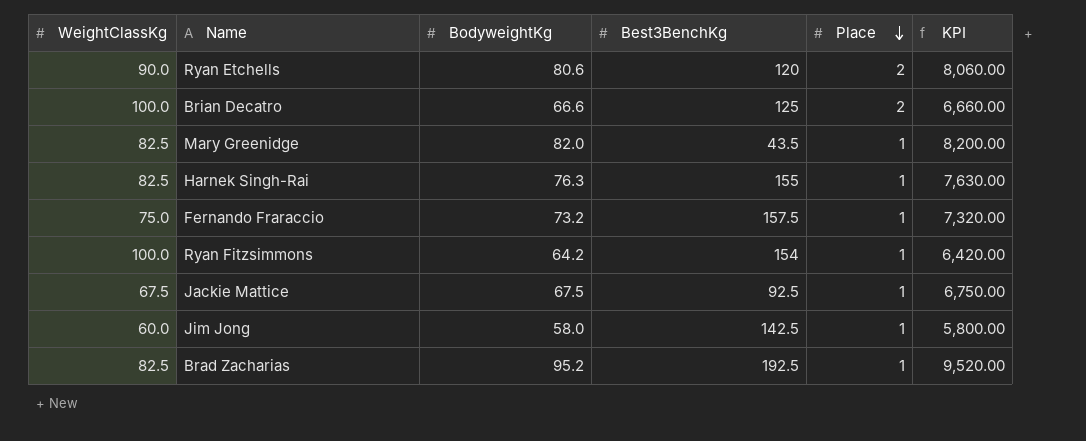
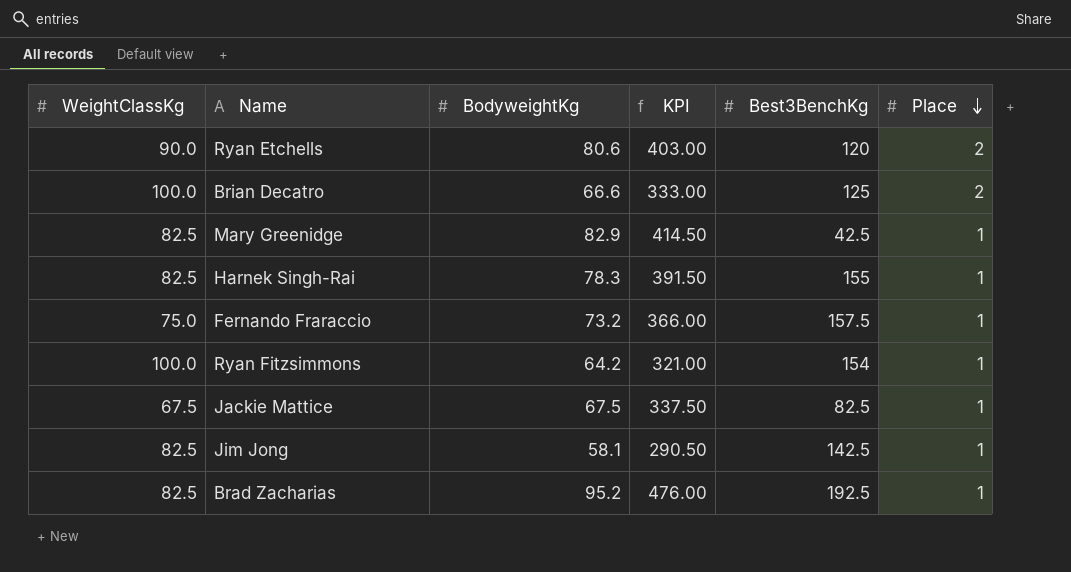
column KPI | formula: [BodyweightKg] * 100 -> [BodyweightKg] * 5
column KPI | position: 6 -> 4
Mary Greenidge | BodyweightKg: 82.0 -> 82.9
Mary Greenidge | Best3BenchKg: 43.5 -> 42.5
Harnek Singh-Rai | BodyweightKg: 76.3 -> 78.3
Jackie Mattice | Best3BenchKg: 92.5 -> 82.5
Jim Jong | WeightClassKg: 60.0 -> 82.5
Jim Jong | BodyweightKg: 58.0 -> 58.1

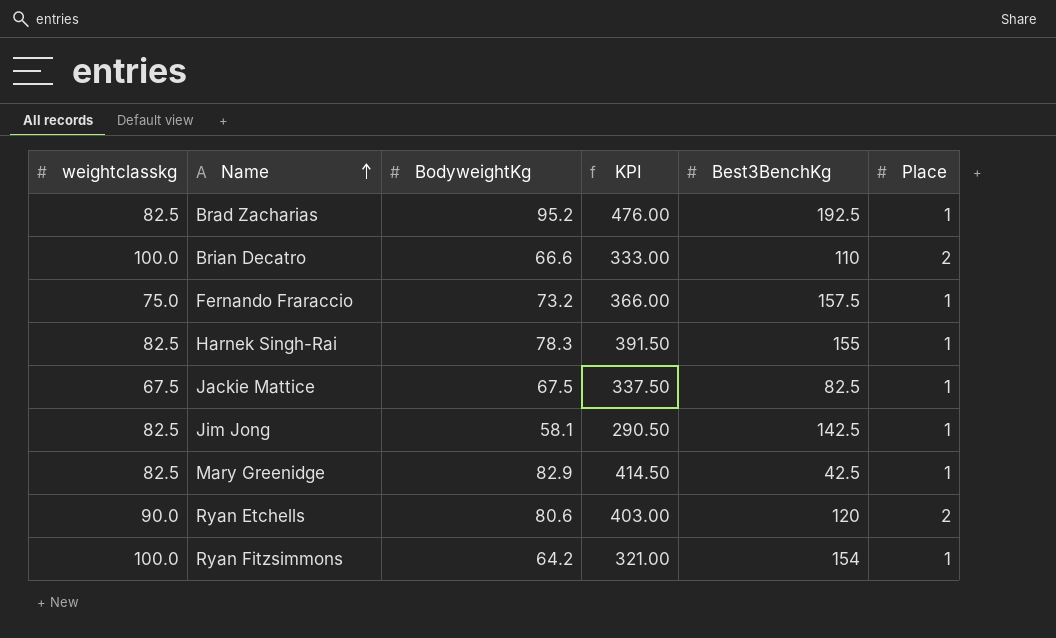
row order: Place descending -> Name ascending
column name: WeightClassKg -> weightclasskg
Brian Decatro | Best3BenchKg: 125 -> 110

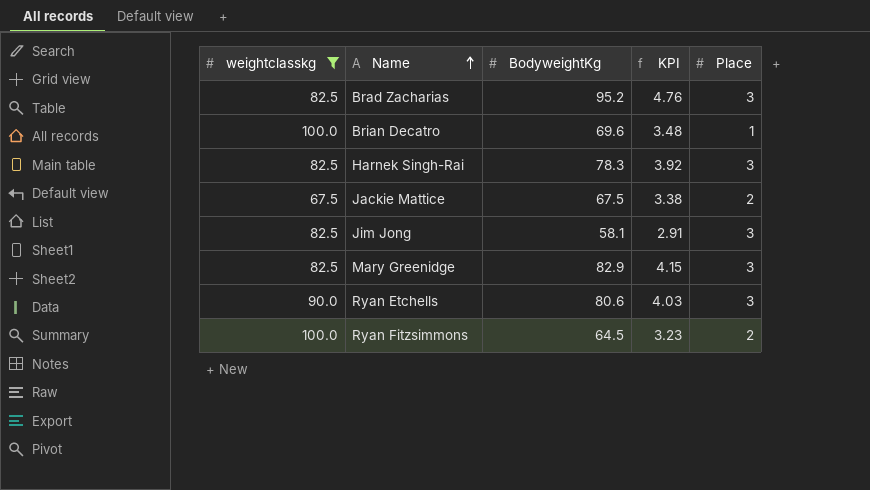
filter: none -> weightclasskg != 75.0
column Best3BenchKg | position: 5 -> none
column KPI | formula: [BodyweightKg] * 5 -> [BodyweightKg] * 0.05
Brad Zacharias | Place: 1 -> 3
Brian Decatro | BodyweightKg: 66.6 -> 69.6
Brian Decatro | Place: 2 -> 1
Harnek Singh-Rai | Place: 1 -> 3
Jackie Mattice | Place: 1 -> 2
Jim Jong | Place: 1 -> 3
Mary Greenidge | Place: 1 -> 3
Ryan Etchells | Place: 2 -> 3
Ryan Fitzsimmons | BodyweightKg: 64.2 -> 64.5
Ryan Fitzsimmons | Place: 1 -> 2

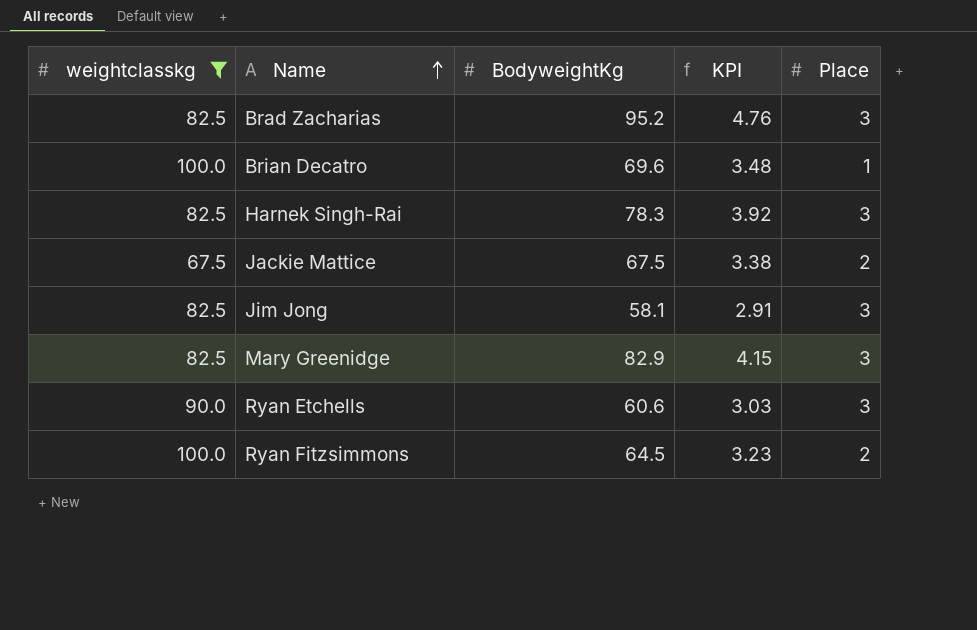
Ryan Etchells | BodyweightKg: 80.6 -> 60.6
Ryan Etchells | KPI: 4.03 -> 3.03

